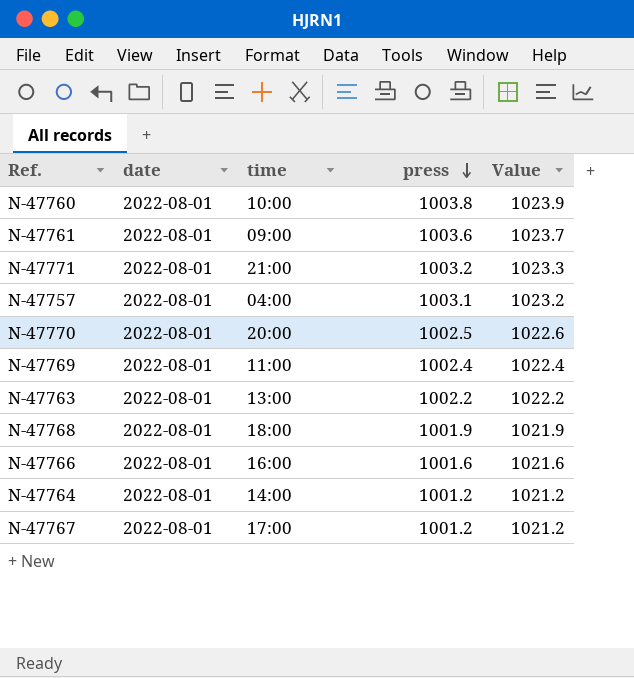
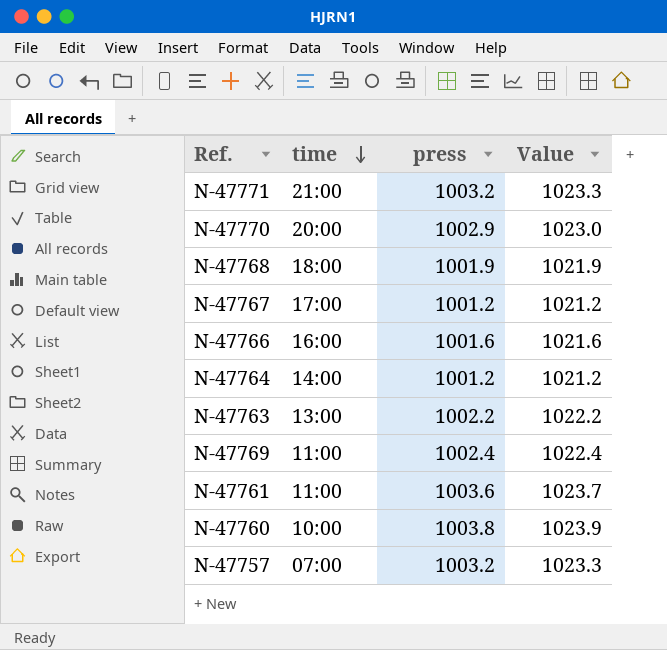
row order: press descending -> time descending
column date | position: 2 -> none
N-47770 | press: 1002.5 -> 1002.9
N-47770 | Value: 1022.6 -> 1023.0
N-47761 | time: 09:00 -> 11:00
N-47757 | time: 04:00 -> 07:00
N-47757 | press: 1003.1 -> 1003.2
N-47757 | Value: 1023.2 -> 1023.3

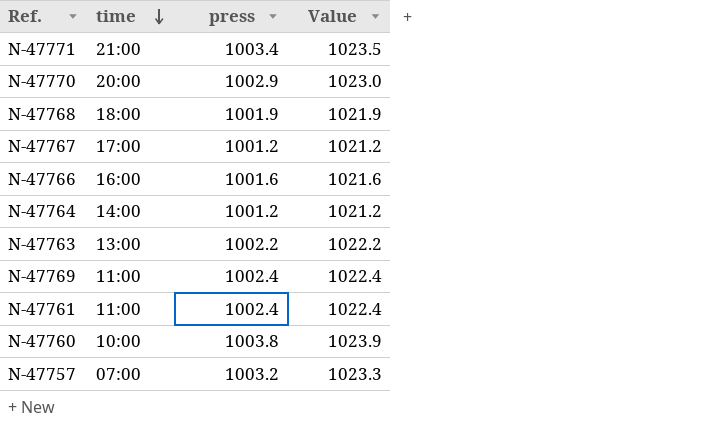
N-47771 | press: 1003.2 -> 1003.4
N-47771 | Value: 1023.3 -> 1023.5
N-47761 | press: 1003.6 -> 1002.4
N-47761 | Value: 1023.7 -> 1022.4

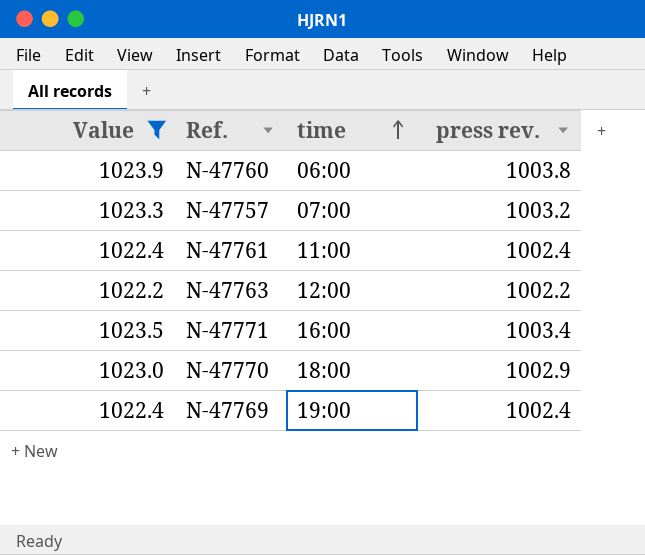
filter: none -> Value >= 1022.2
row order: time descending -> time ascending
column Value | position: 4 -> 1
column name: press -> press rev.
N-47760 | time: 10:00 -> 06:00
N-47763 | time: 13:00 -> 12:00
N-47771 | time: 21:00 -> 16:00
N-47770 | time: 20:00 -> 18:00
N-47769 | time: 11:00 -> 19:00

